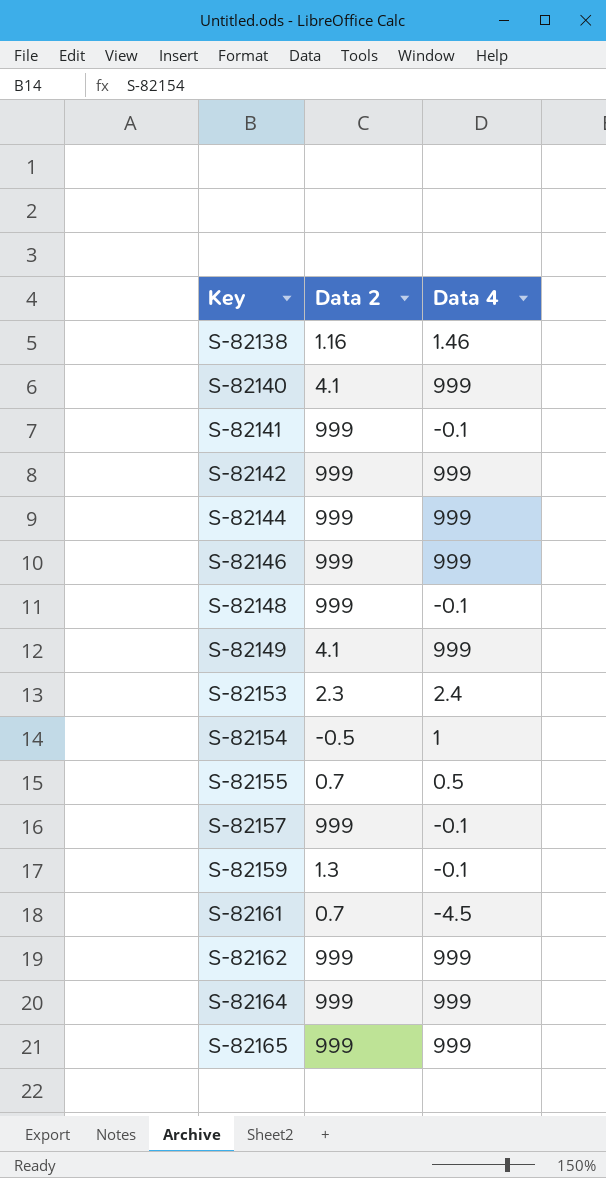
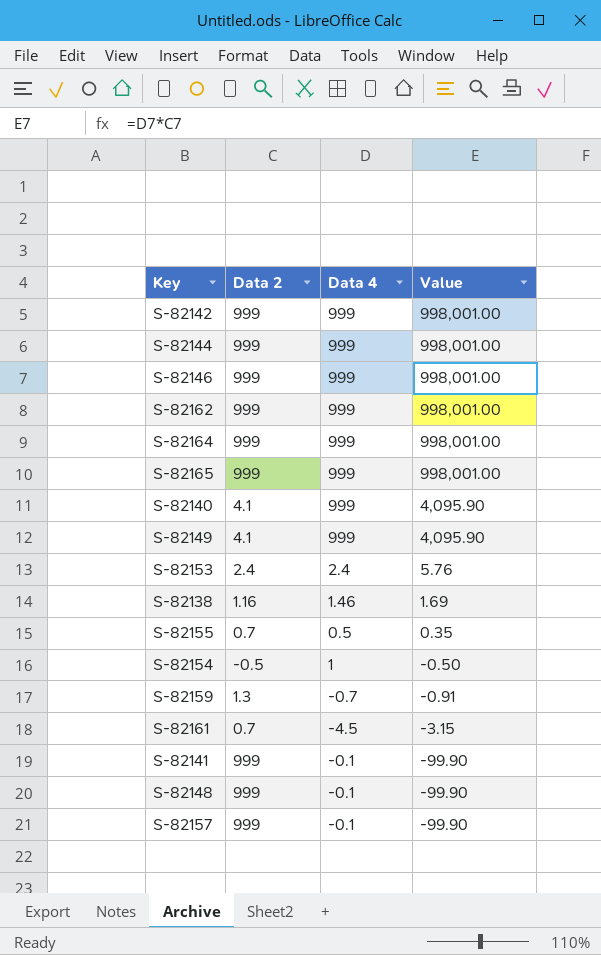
row order: Key ascending -> Value descending
column Value | formula: none -> [Data 2] * [Data 4]
S-82153 | Data 2: 2.3 -> 2.4
S-82159 | Data 4: -0.1 -> -0.7

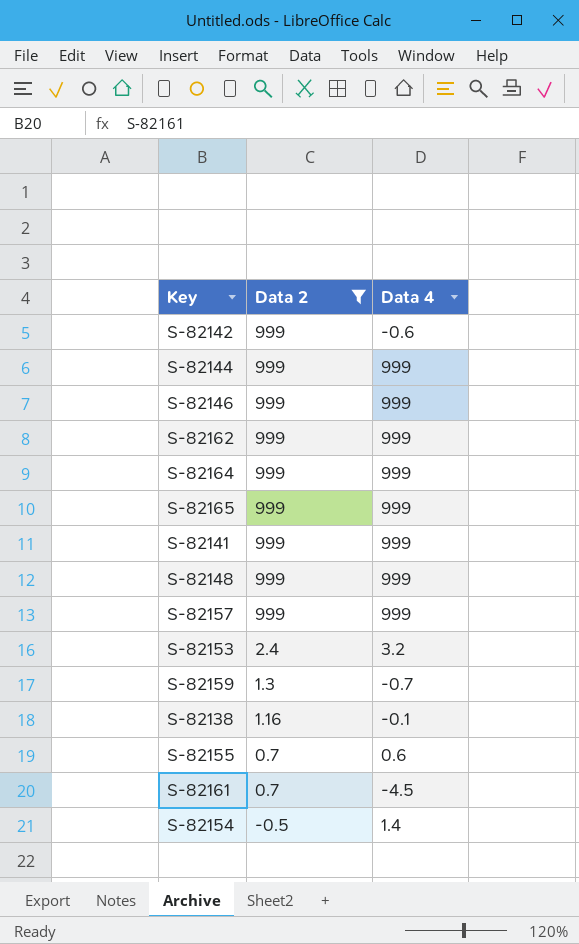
filter: none -> Data 2 != 4.1
row order: Value descending -> Data 2 descending
column Value | formula: [Data 2] * [Data 4] -> none
S-82142 | Data 4: 999 -> -0.6
S-82141 | Data 4: -0.1 -> 999
S-82148 | Data 4: -0.1 -> 999
S-82157 | Data 4: -0.1 -> 999
S-82153 | Data 4: 2.4 -> 3.2
S-82138 | Data 4: 1.46 -> -0.1
S-82155 | Data 4: 0.5 -> 0.6
S-82154 | Data 4: 1 -> 1.4

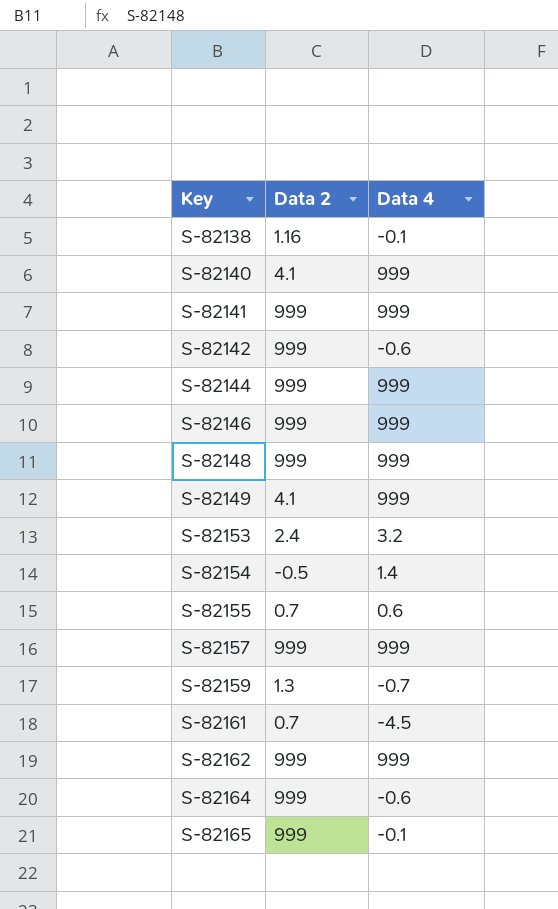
filter: Data 2 != 4.1 -> none
row order: Data 2 descending -> Key ascending
S-82164 | Data 4: 999 -> -0.6
S-82165 | Data 4: 999 -> -0.1

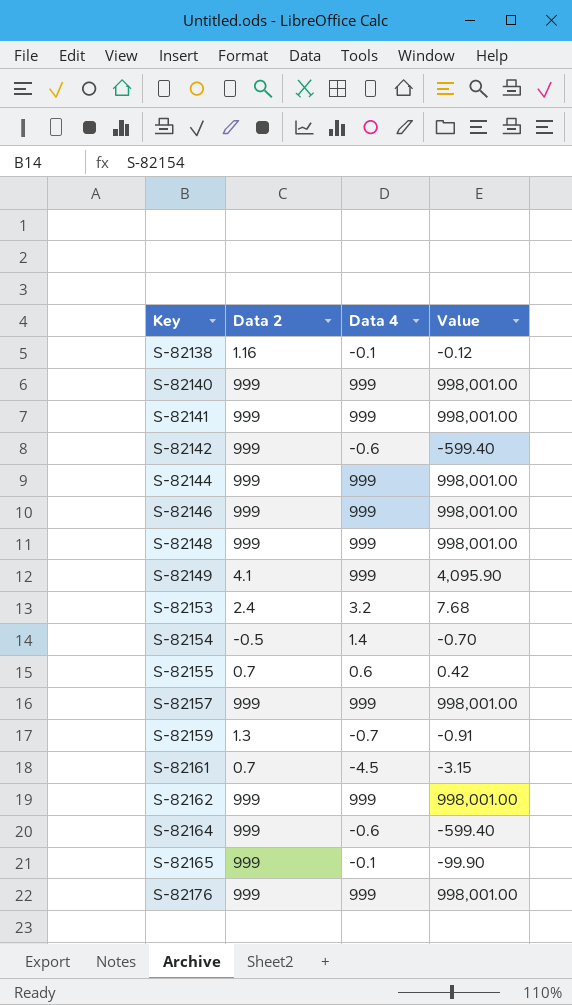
column Value | formula: none -> [Data 2] * [Data 4]
S-82140 | Data 2: 4.1 -> 999
row S-82176: none -> 999 | 999 | 998,001.00

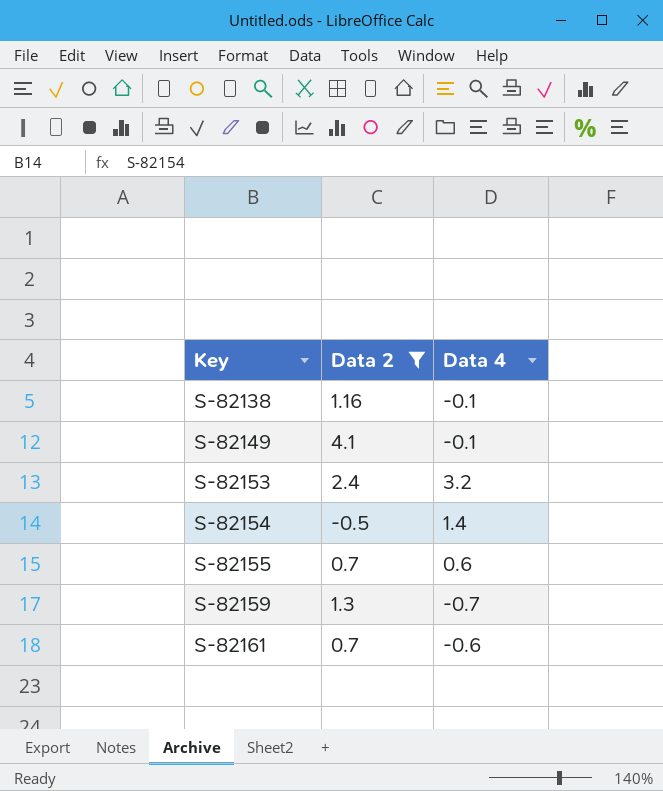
filter: none -> Data 2 != 999
column Value | formula: [Data 2] * [Data 4] -> none
S-82149 | Data 4: 999 -> -0.1
S-82161 | Data 4: -4.5 -> -0.6

